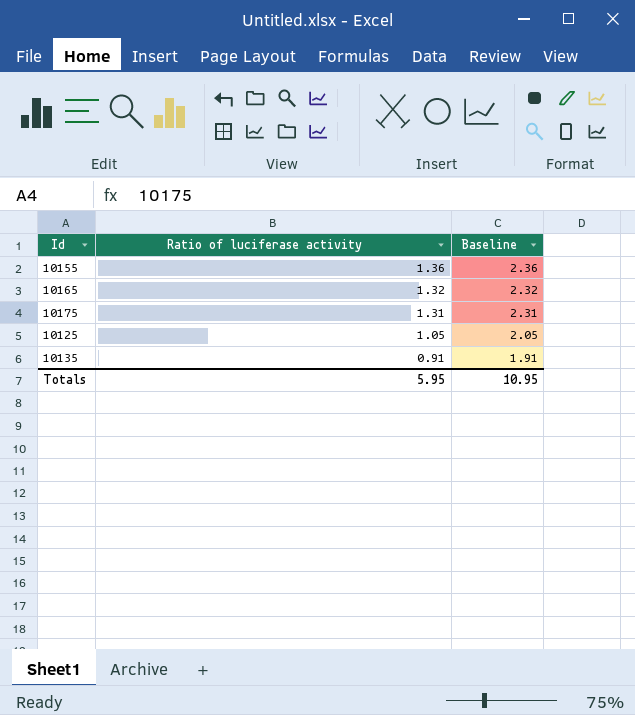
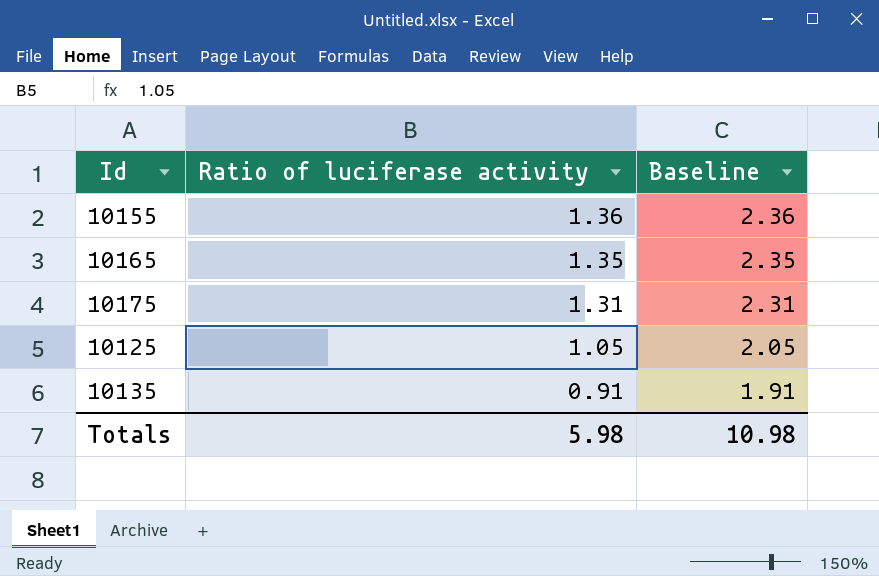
10165 | Ratio of luciferase activity: 1.32 -> 1.35
10165 | Baseline: 2.32 -> 2.35
Totals | Ratio of luciferase activity: 5.95 -> 5.98
Totals | Baseline: 10.95 -> 10.98

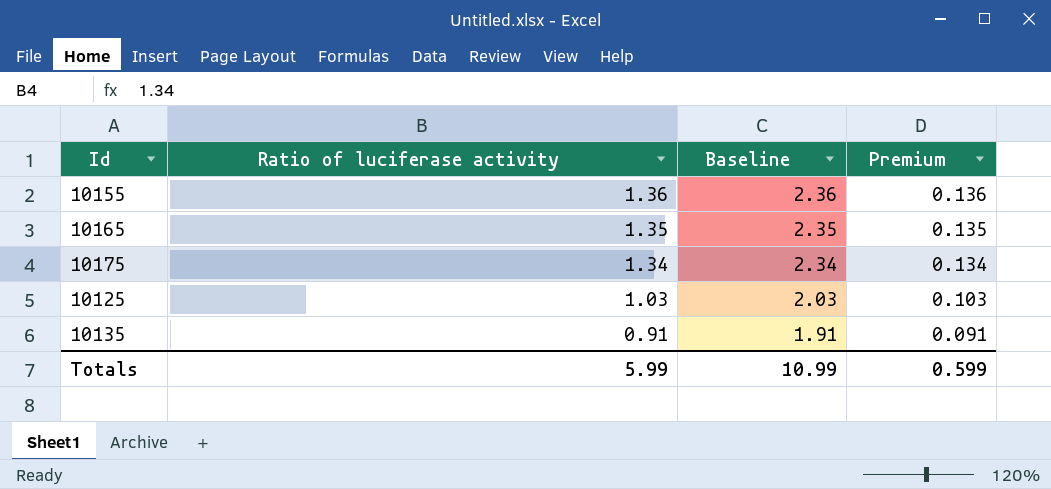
column Premium | formula: none -> [Ratio of luciferase activity] * 0.1
10175 | Ratio of luciferase activity: 1.31 -> 1.34
10175 | Baseline: 2.31 -> 2.34
10125 | Ratio of luciferase activity: 1.05 -> 1.03
10125 | Baseline: 2.05 -> 2.03
Totals | Ratio of luciferase activity: 5.98 -> 5.99
Totals | Baseline: 10.98 -> 10.99

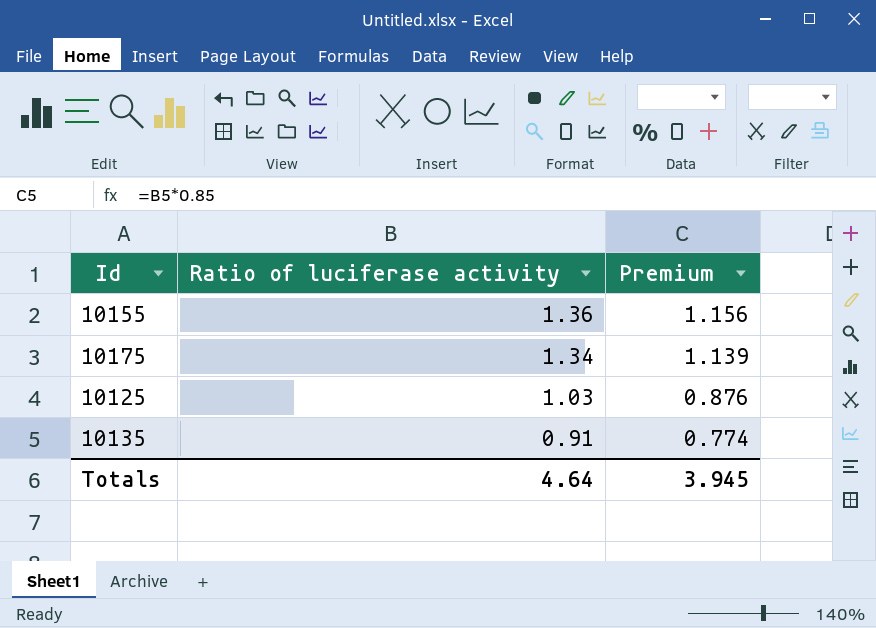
column Baseline | formula: [Ratio of luciferase activity] + 1 -> none
column Premium | formula: [Ratio of luciferase activity] * 0.1 -> [Ratio of luciferase activity] * 0.85
row 10165: 1.35 | 2.35 | 0.135 -> none
Totals | Ratio of luciferase activity: 5.99 -> 4.64
Totals | Premium: 0.599 -> 3.945

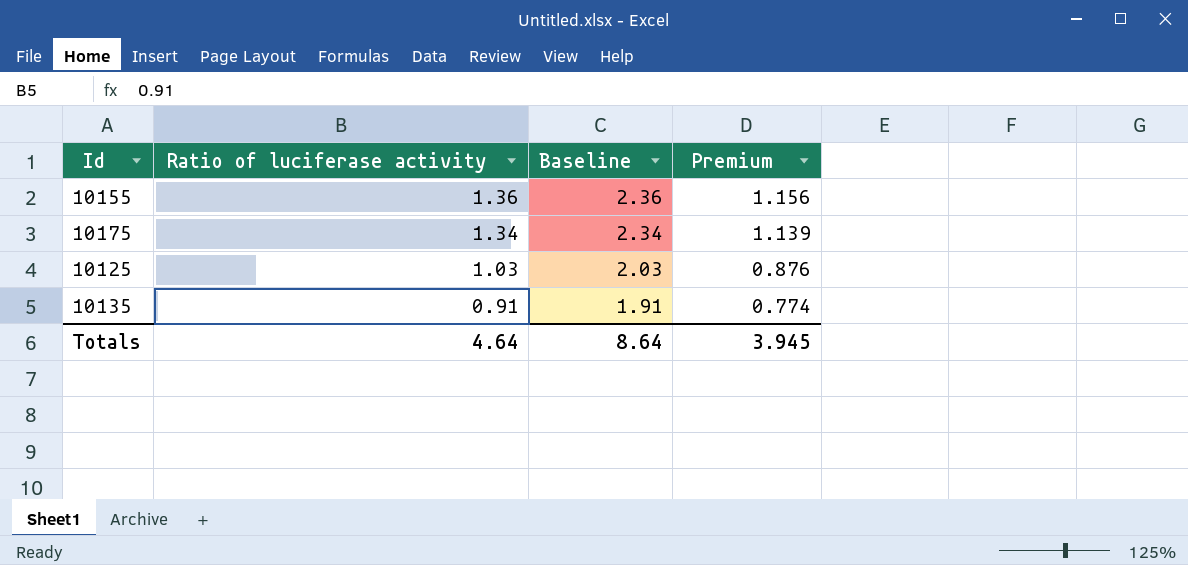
column Baseline | formula: none -> [Ratio of luciferase activity] + 1

